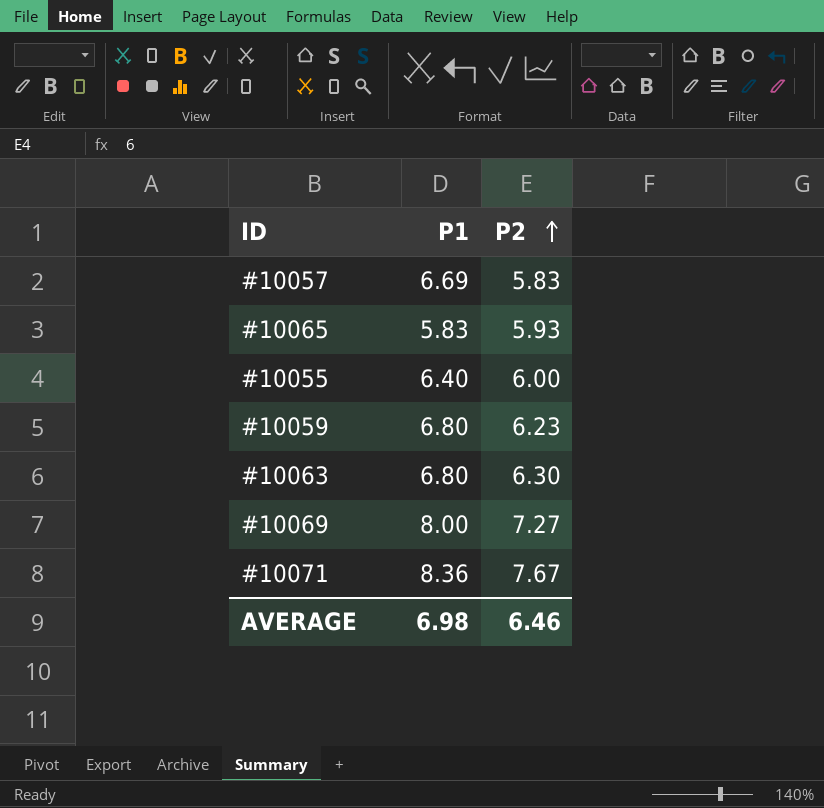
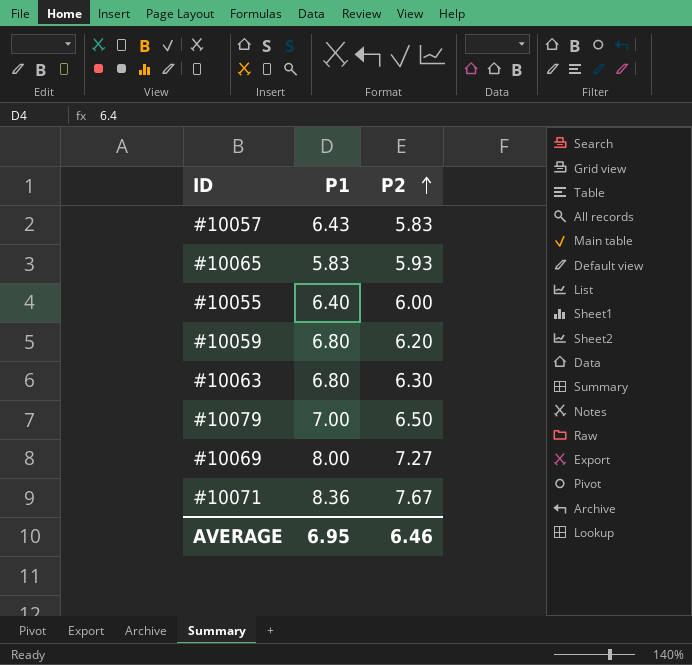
#10057 | P1: 6.69 -> 6.43
#10059 | P2: 6.23 -> 6.20
row #10079: none -> 7.00 | 6.50
AVERAGE | P1: 6.98 -> 6.95

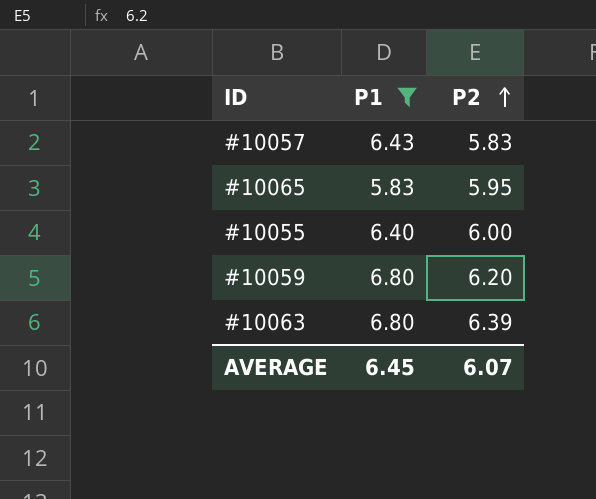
filter: none -> P1 <= 6.80
#10065 | P2: 5.93 -> 5.95
#10063 | P2: 6.30 -> 6.39
AVERAGE | P1: 6.95 -> 6.45
AVERAGE | P2: 6.46 -> 6.07

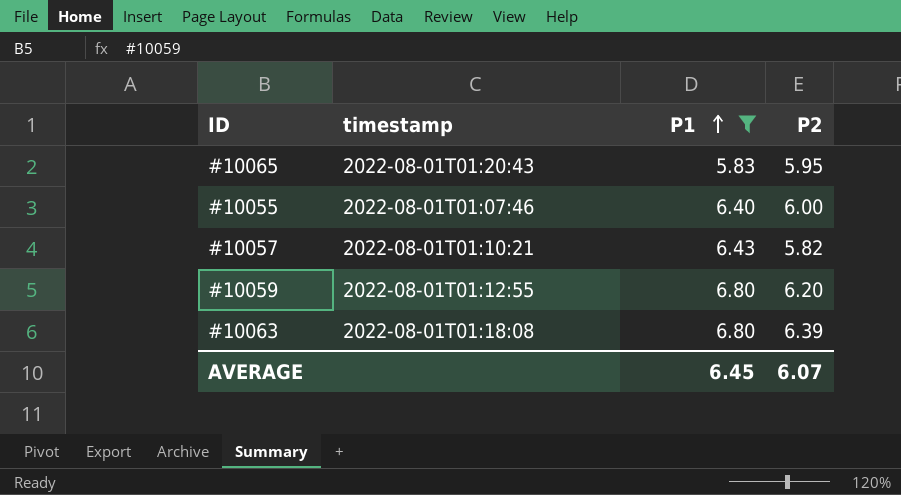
row order: P2 ascending -> P1 ascending
column timestamp | position: none -> 2
#10057 | P2: 5.83 -> 5.82

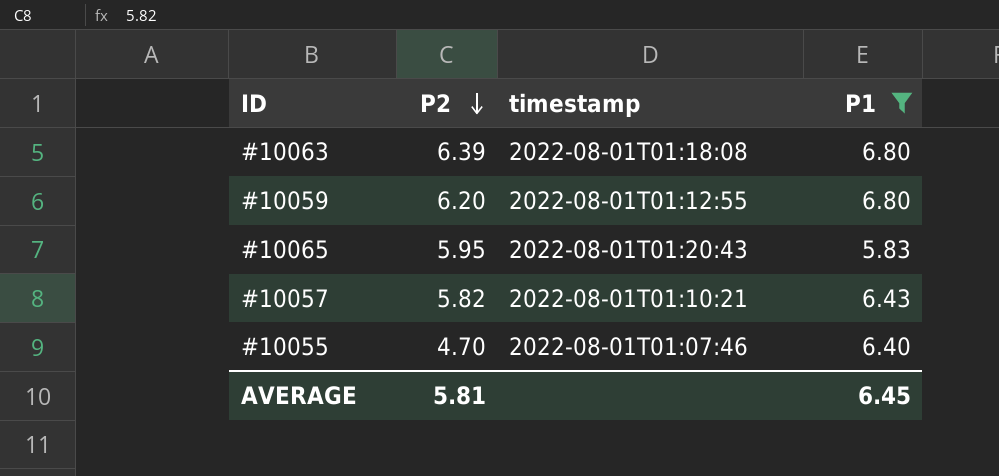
row order: P1 ascending -> P2 descending
column P2 | position: 4 -> 2
#10055 | P2: 6.00 -> 4.70
AVERAGE | P2: 6.07 -> 5.81

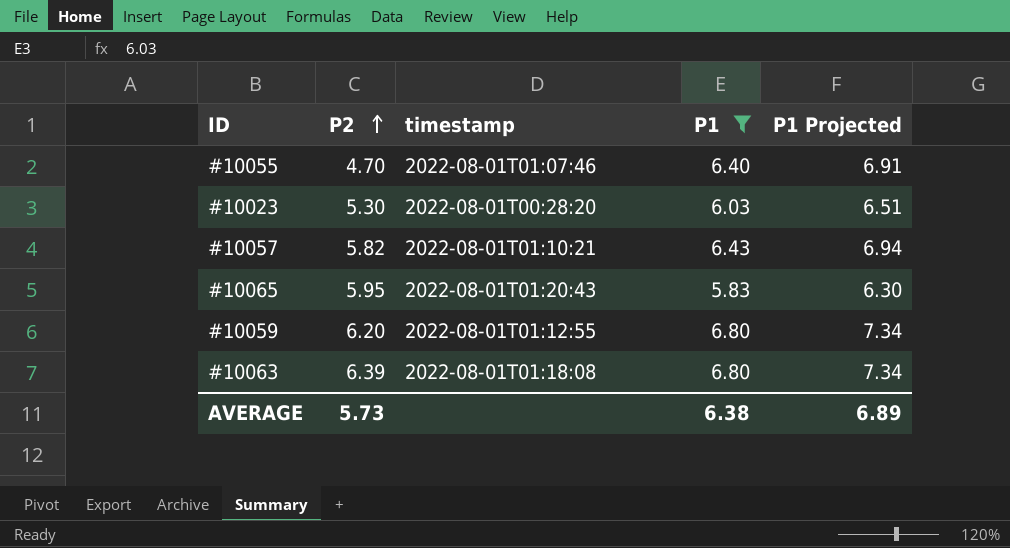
row order: P2 descending -> P2 ascending
column P1 Projected | formula: none -> [P1] * 1.08
row #10023: none -> 5.30 | 2022-08-01T00:28:20 | 6.03 | 6.51
AVERAGE | P2: 5.81 -> 5.73
AVERAGE | P1: 6.45 -> 6.38

